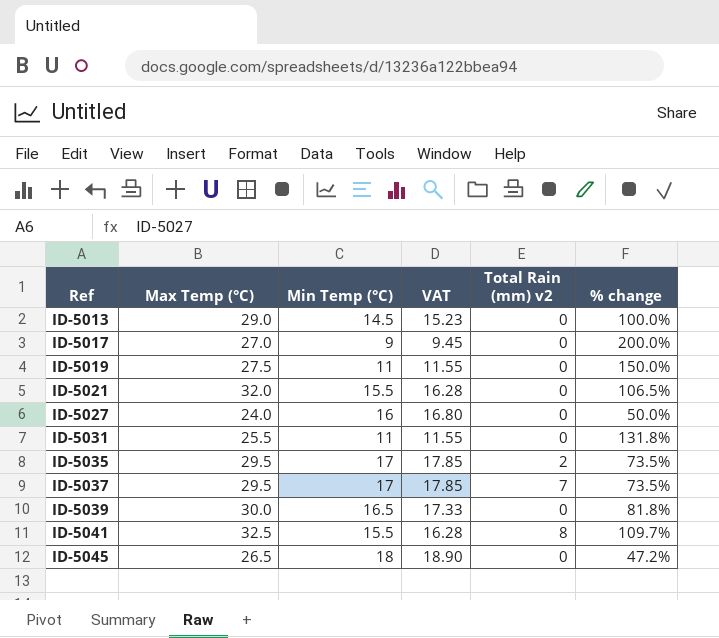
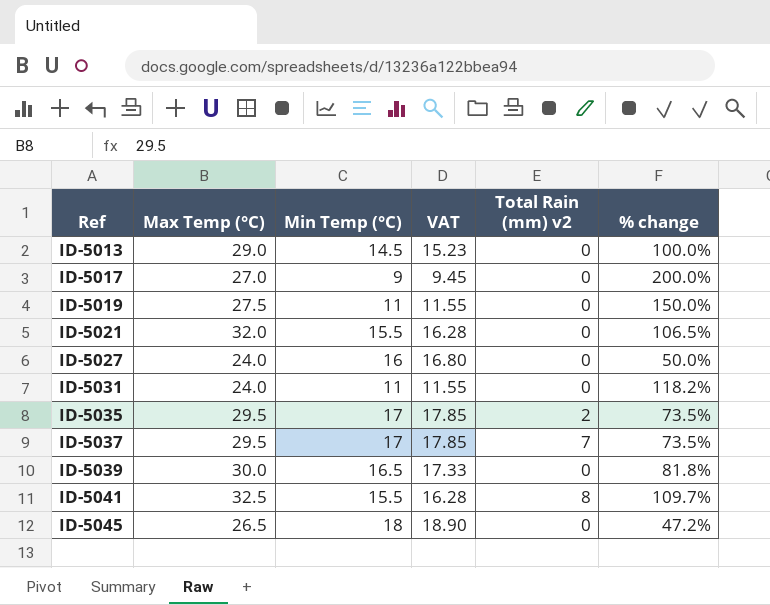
ID-5031 | Max Temp (°C): 25.5 -> 24.0
ID-5031 | % change: 131.8% -> 118.2%

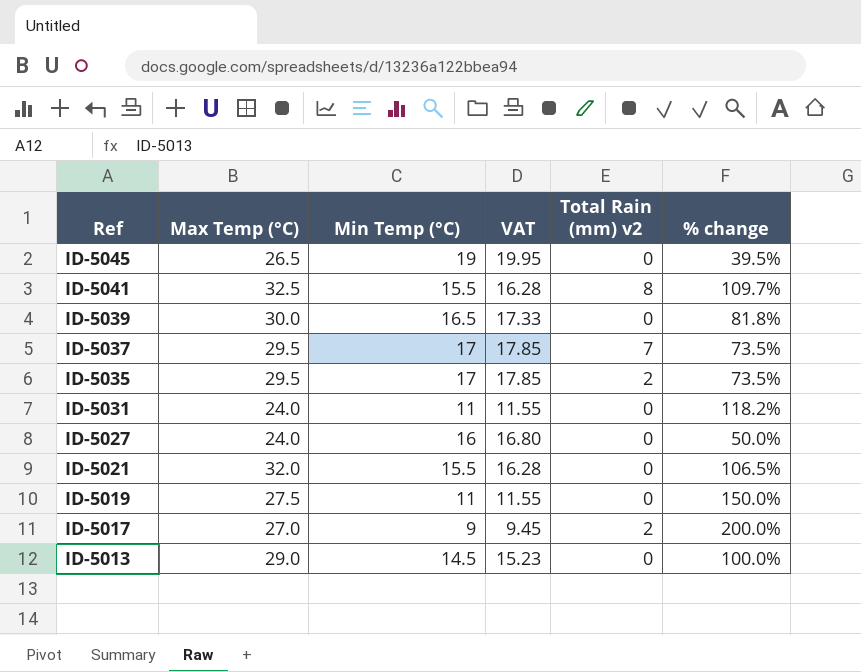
row order: Ref ascending -> Ref descending
ID-5045 | Min Temp (°C): 18 -> 19
ID-5045 | VAT: 18.90 -> 19.95
ID-5045 | % change: 47.2% -> 39.5%
ID-5017 | Total Rain (mm) v2: 0 -> 2

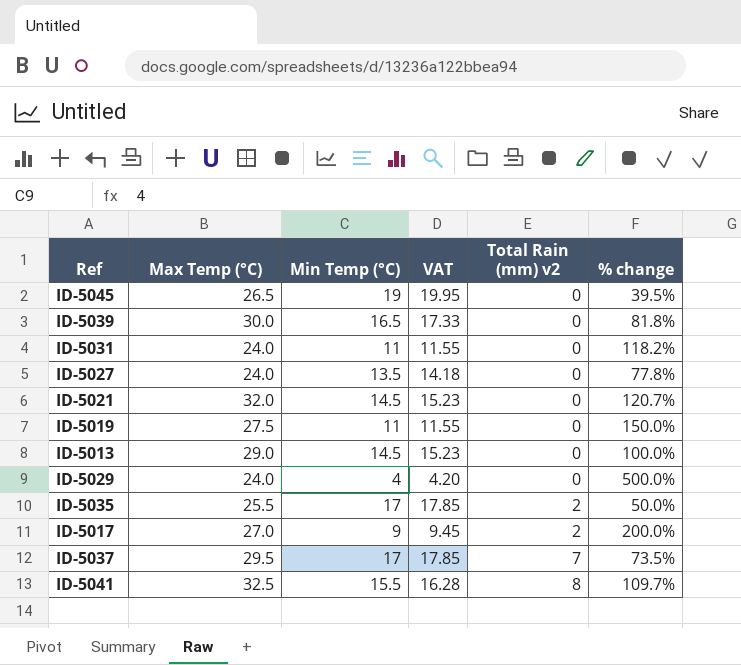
row order: Ref descending -> Total Rain (mm) v2 ascending
ID-5027 | Min Temp (°C): 16 -> 13.5
ID-5027 | VAT: 16.80 -> 14.18
ID-5027 | % change: 50.0% -> 77.8%
ID-5021 | Min Temp (°C): 15.5 -> 14.5
ID-5021 | VAT: 16.28 -> 15.23
ID-5021 | % change: 106.5% -> 120.7%
row ID-5029: none -> 24.0 | 4 | 4.20 | 0 | 500.0%
ID-5035 | Max Temp (°C): 29.5 -> 25.5
ID-5035 | % change: 73.5% -> 50.0%

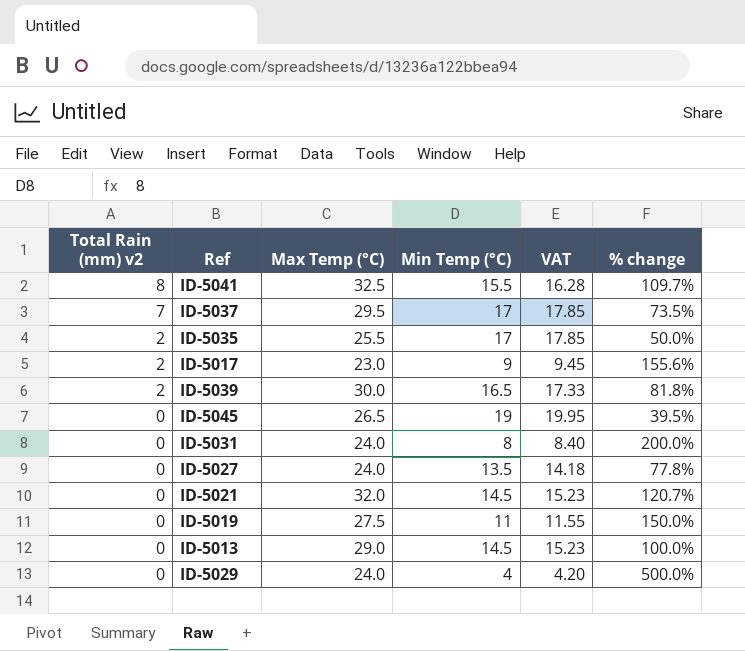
row order: Total Rain (mm) v2 ascending -> Total Rain (mm) v2 descending
column Total Rain (mm) v2 | position: 5 -> 1
ID-5017 | Max Temp (°C): 27.0 -> 23.0
ID-5017 | % change: 200.0% -> 155.6%
ID-5039 | Total Rain (mm) v2: 0 -> 2
ID-5031 | Min Temp (°C): 11 -> 8
ID-5031 | VAT: 11.55 -> 8.40
ID-5031 | % change: 118.2% -> 200.0%

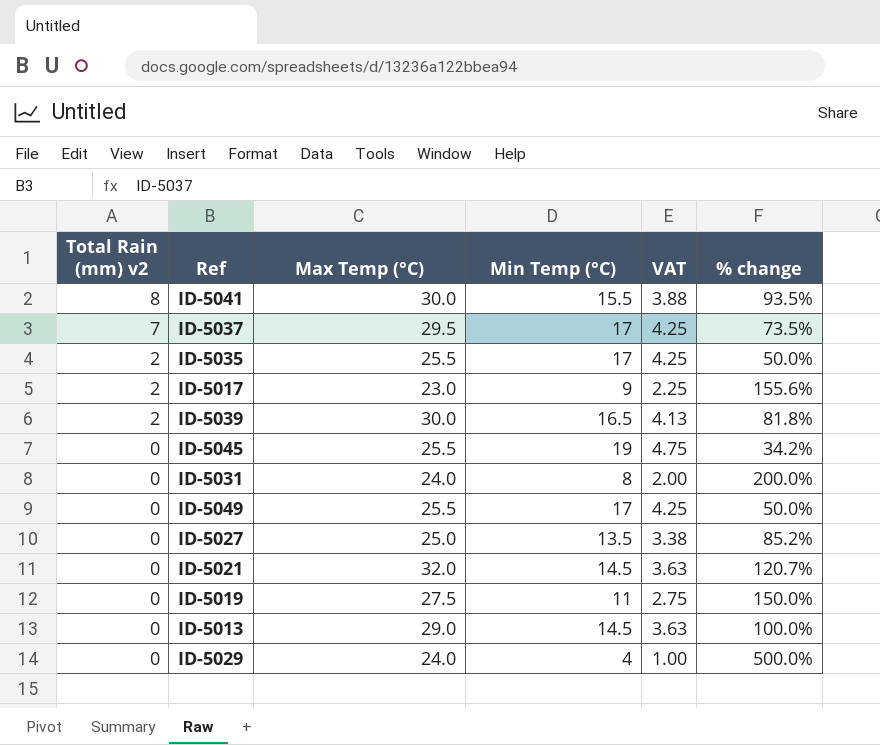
column VAT | formula: [Min Temp (°C)] * 1.05 -> [Min Temp (°C)] * 0.25
ID-5041 | Max Temp (°C): 32.5 -> 30.0
ID-5041 | % change: 109.7% -> 93.5%
ID-5045 | Max Temp (°C): 26.5 -> 25.5
ID-5045 | % change: 39.5% -> 34.2%
row ID-5049: none -> 0 | 25.5 | 17 | 4.25 | 50.0%
ID-5027 | Max Temp (°C): 24.0 -> 25.0
ID-5027 | % change: 77.8% -> 85.2%

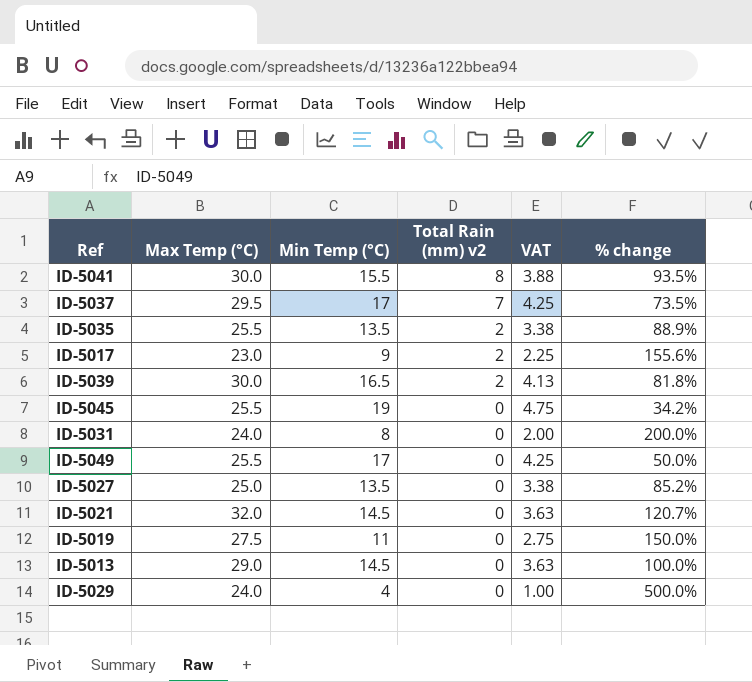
column Total Rain (mm) v2 | position: 1 -> 4
ID-5035 | Min Temp (°C): 17 -> 13.5
ID-5035 | VAT: 4.25 -> 3.38
ID-5035 | % change: 50.0% -> 88.9%

